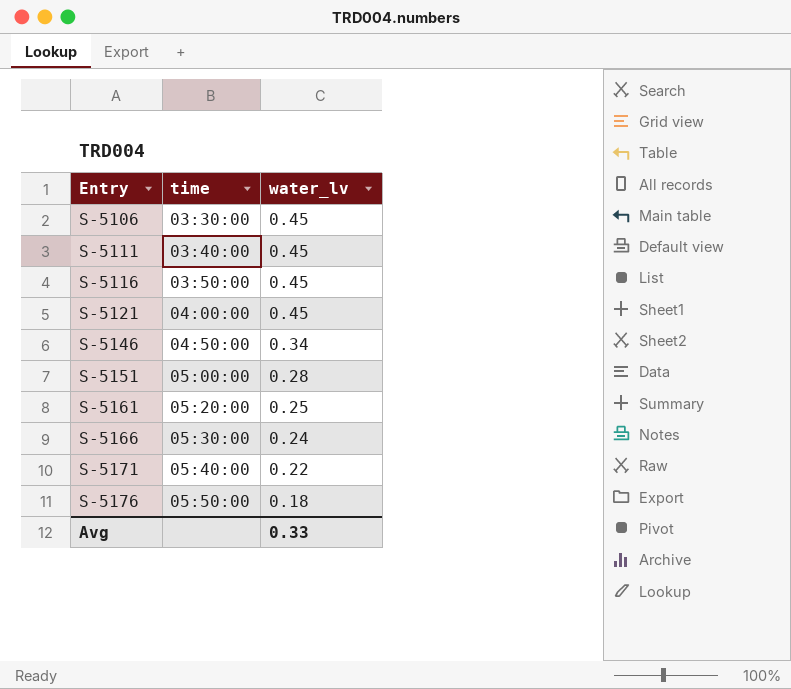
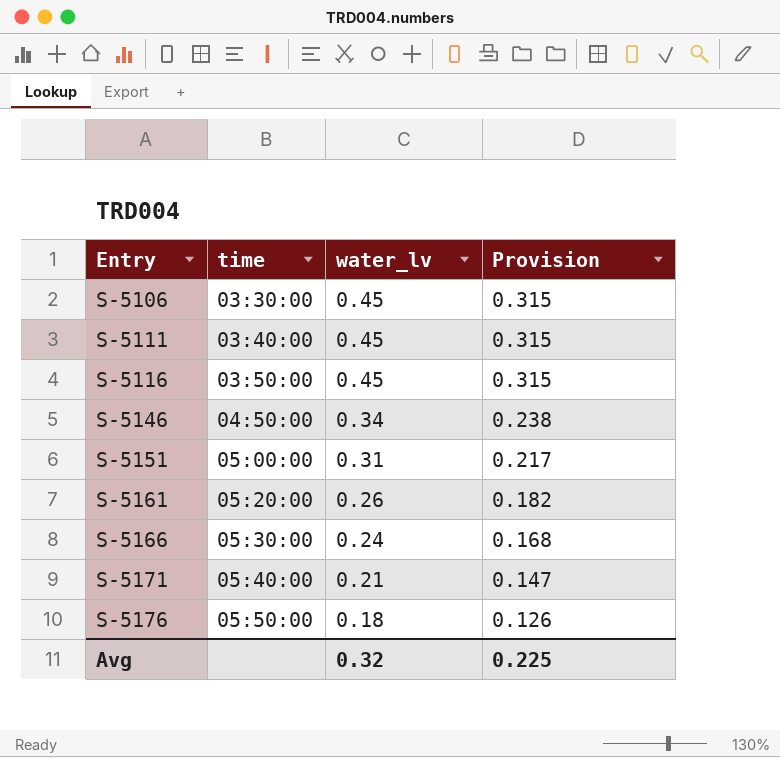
column Provision | formula: none -> [water_lv] * 0.7
row S-5121: 04:00:00 | 0.45 -> none
S-5151 | water_lv: 0.28 -> 0.31
S-5161 | water_lv: 0.25 -> 0.26
S-5171 | water_lv: 0.22 -> 0.21
Avg | water_lv: 0.33 -> 0.32

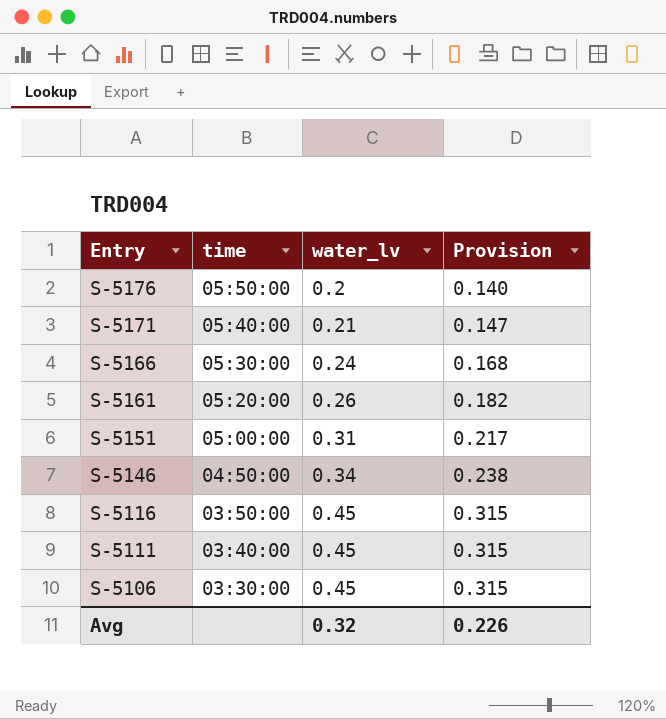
row order: Entry ascending -> Entry descending
S-5176 | water_lv: 0.18 -> 0.2
S-5176 | Provision: 0.126 -> 0.140
Avg | Provision: 0.225 -> 0.226

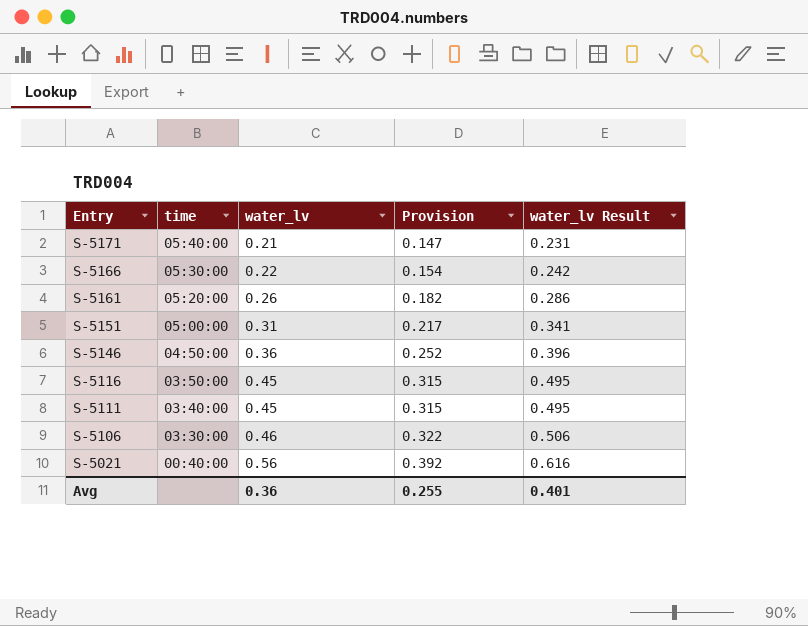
column water_lv Result | formula: none -> [water_lv] * 1.1
row S-5176: 05:50:00 | 0.2 | 0.140 -> none
S-5166 | water_lv: 0.24 -> 0.22
S-5166 | Provision: 0.168 -> 0.154
S-5146 | water_lv: 0.34 -> 0.36
S-5146 | Provision: 0.238 -> 0.252
S-5106 | water_lv: 0.45 -> 0.46
S-5106 | Provision: 0.315 -> 0.322
row S-5021: none -> 00:40:00 | 0.56 | 0.392 | 0.616
Avg | water_lv: 0.32 -> 0.36
Avg | Provision: 0.226 -> 0.255

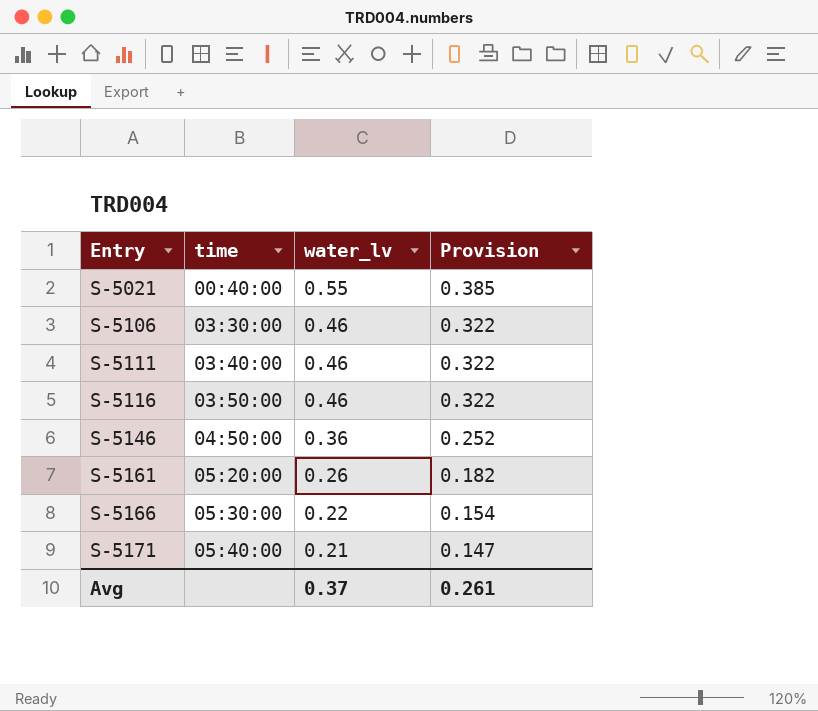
row order: Entry descending -> Entry ascending
column water_lv Result | formula: [water_lv] * 1.1 -> none
row S-5151: 05:00:00 | 0.31 | 0.217 | 0.341 -> none
S-5021 | water_lv: 0.56 -> 0.55
S-5021 | Provision: 0.392 -> 0.385
S-5111 | water_lv: 0.45 -> 0.46
S-5111 | Provision: 0.315 -> 0.322
S-5116 | water_lv: 0.45 -> 0.46
S-5116 | Provision: 0.315 -> 0.322
Avg | water_lv: 0.36 -> 0.37
Avg | Provision: 0.255 -> 0.261

